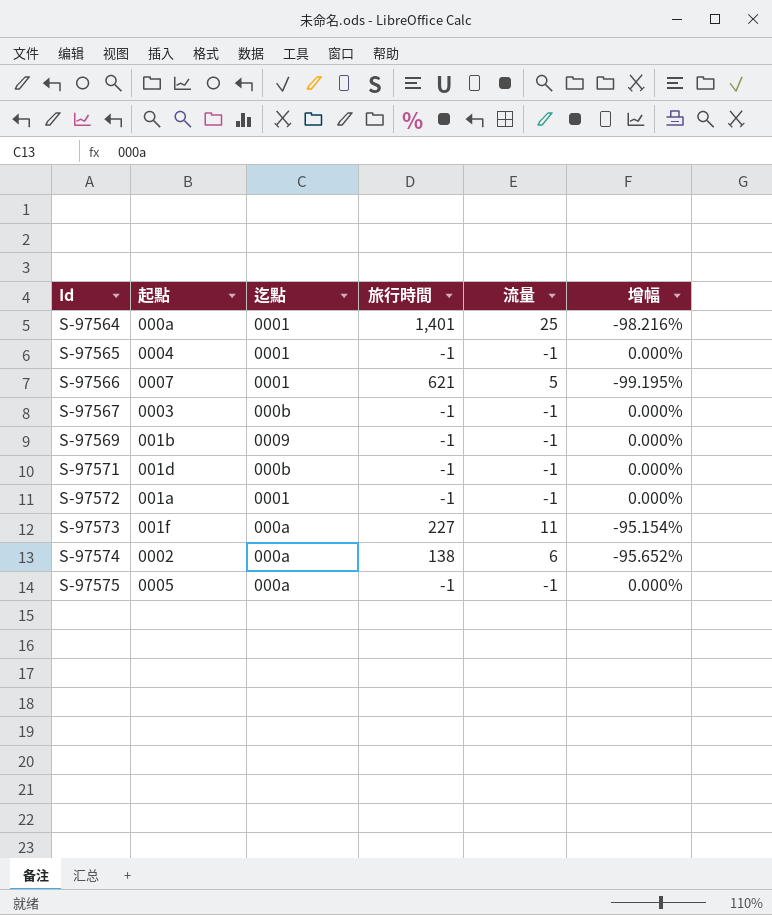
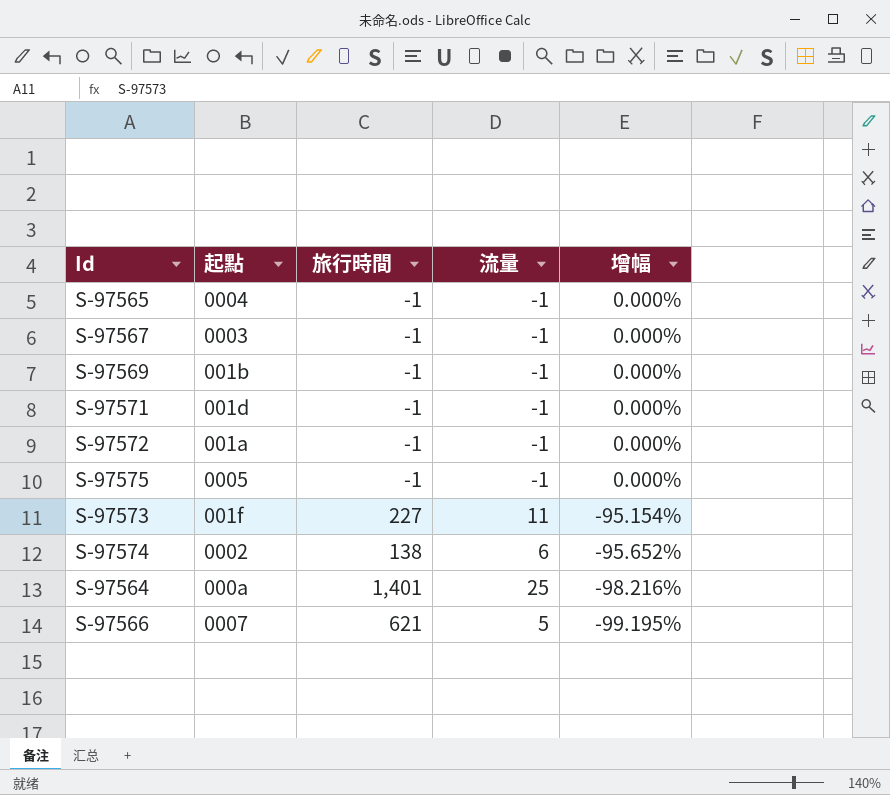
row order: Id ascending -> 增幅 descending
column 迄點 | position: 3 -> none

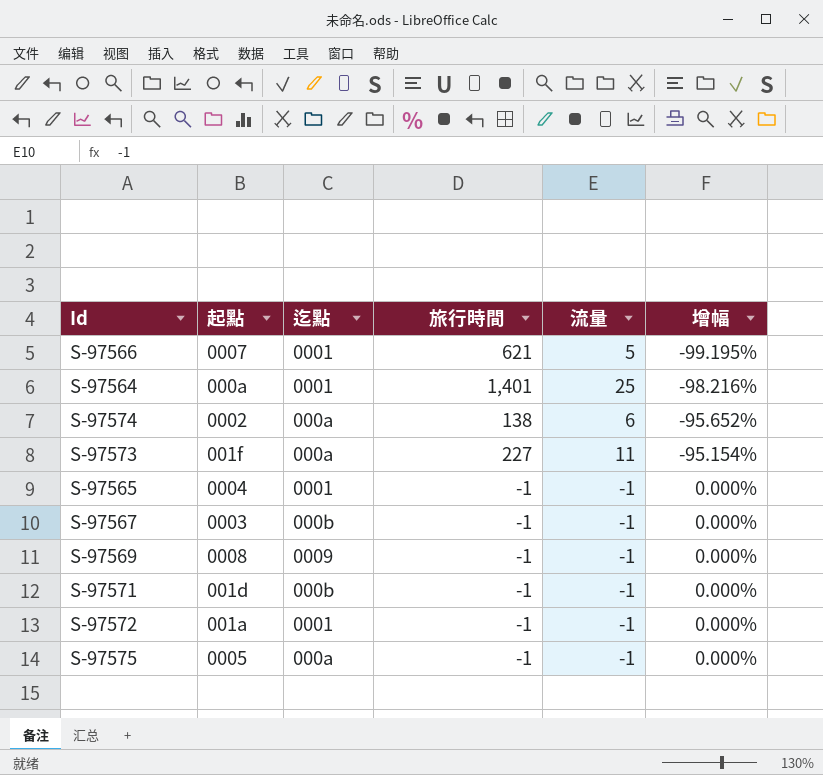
row order: 增幅 descending -> 增幅 ascending
column 迄點 | position: none -> 3
S-97569 | 起點: 001b -> 0008

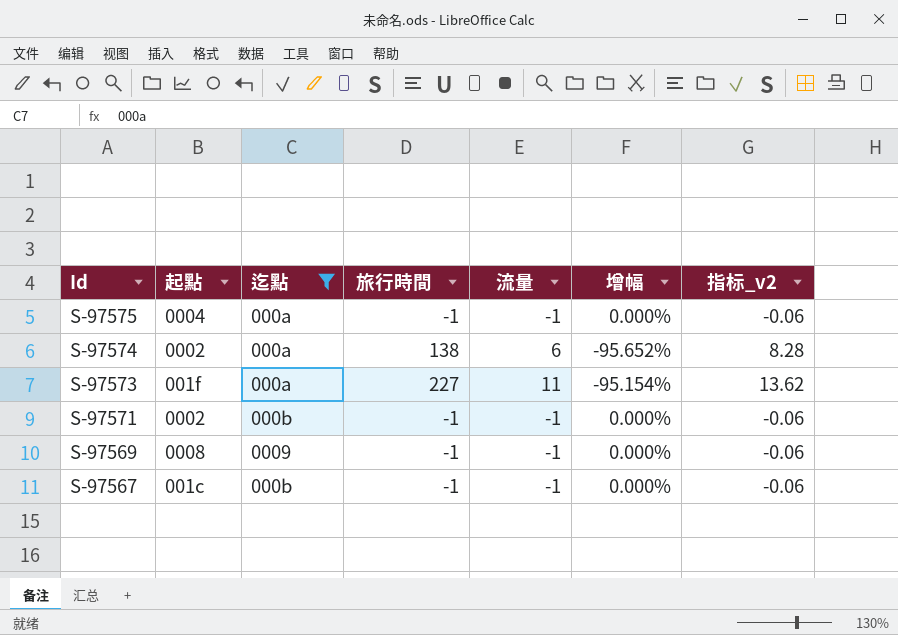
filter: none -> 迄點 != 0001
row order: 增幅 ascending -> Id descending
column 指标_v2 | formula: none -> [旅行時間] * 0.06
S-97575 | 起點: 0005 -> 0004
S-97571 | 起點: 001d -> 0002
S-97567 | 起點: 0003 -> 001c

